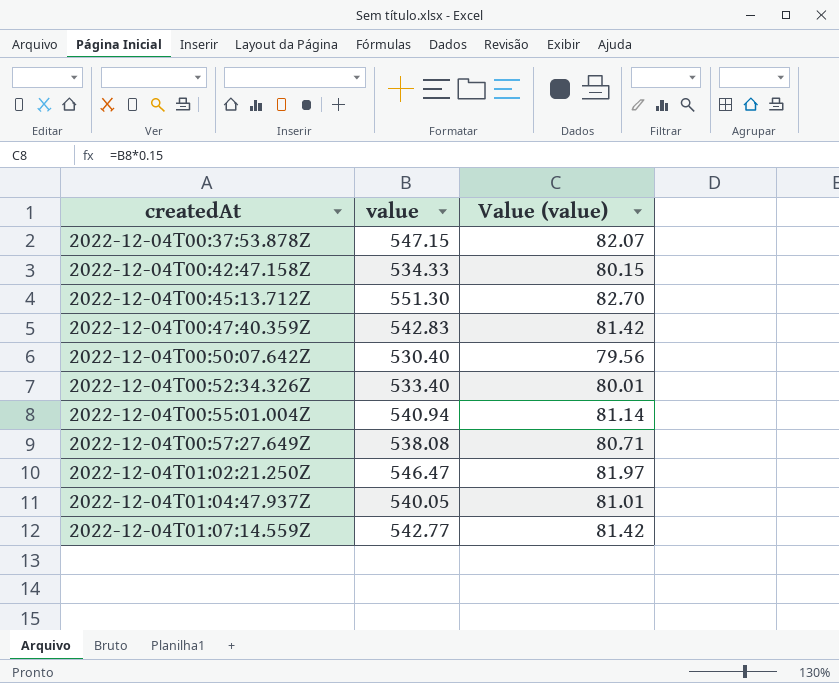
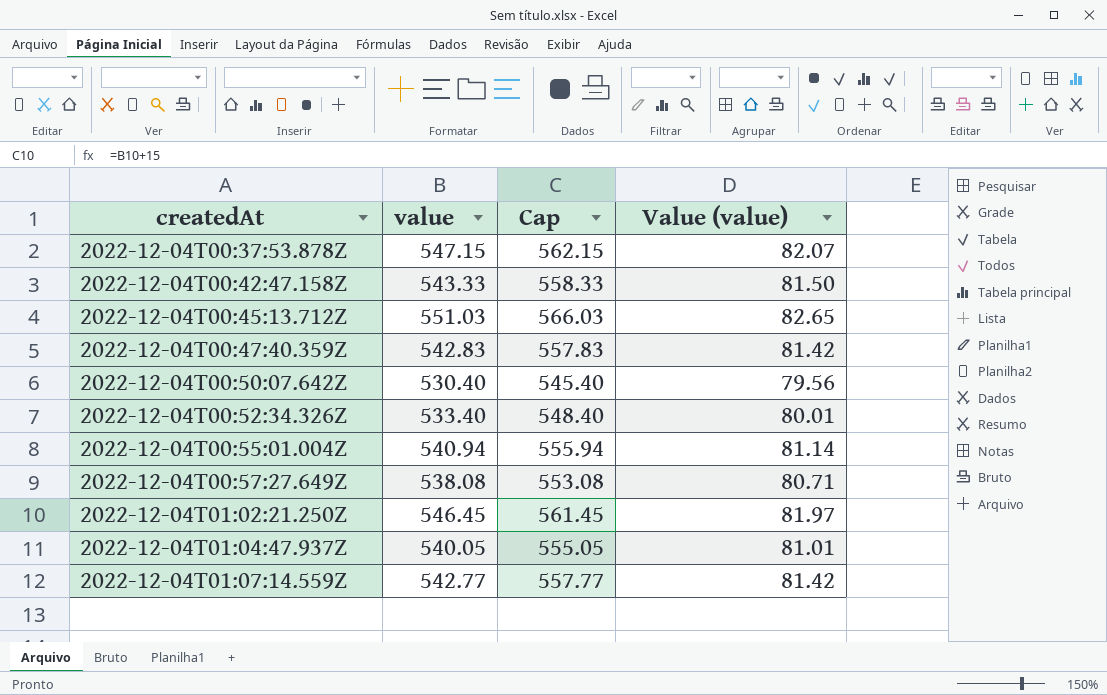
column Cap | formula: none -> [value] + 15
2022-12-04T00:42:47.158Z | value: 534.33 -> 543.33
2022-12-04T00:42:47.158Z | Value (value): 80.15 -> 81.50
2022-12-04T00:45:13.712Z | value: 551.30 -> 551.03
2022-12-04T00:45:13.712Z | Value (value): 82.70 -> 82.65
2022-12-04T01:02:21.250Z | value: 546.47 -> 546.45

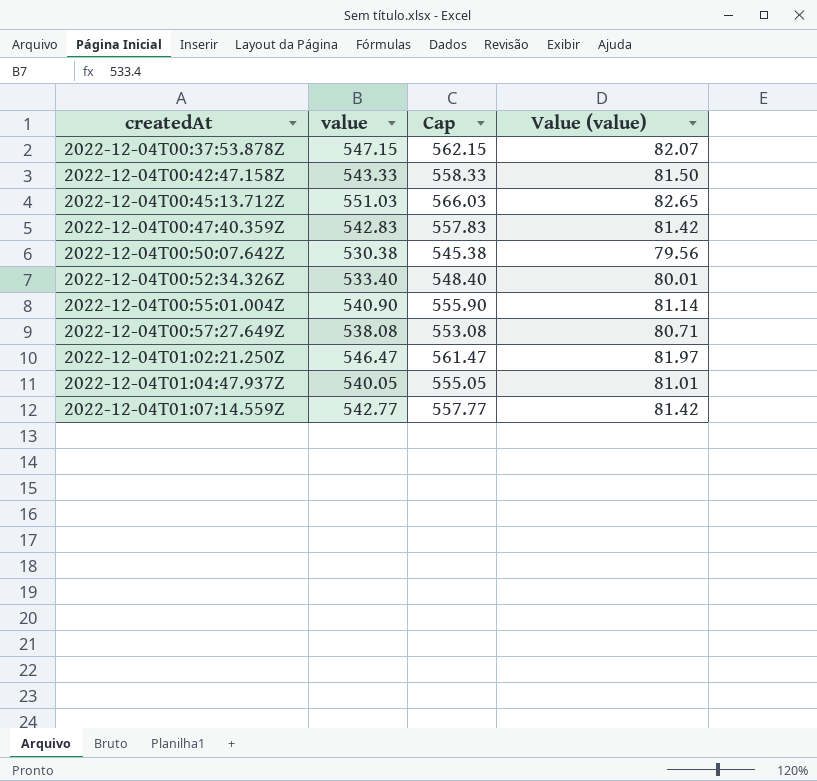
2022-12-04T00:50:07.642Z | value: 530.40 -> 530.38
2022-12-04T00:50:07.642Z | Cap: 545.40 -> 545.38
2022-12-04T00:55:01.004Z | value: 540.94 -> 540.90
2022-12-04T00:55:01.004Z | Cap: 555.94 -> 555.90
2022-12-04T01:02:21.250Z | value: 546.45 -> 546.47
2022-12-04T01:02:21.250Z | Cap: 561.45 -> 561.47

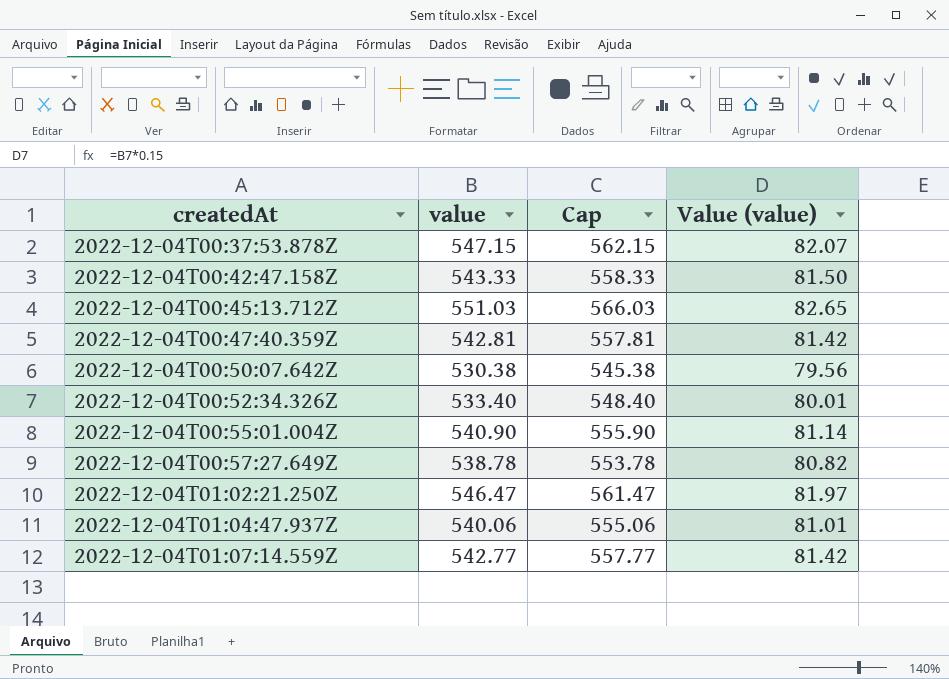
2022-12-04T00:47:40.359Z | value: 542.83 -> 542.81
2022-12-04T00:47:40.359Z | Cap: 557.83 -> 557.81
2022-12-04T00:57:27.649Z | value: 538.08 -> 538.78
2022-12-04T00:57:27.649Z | Cap: 553.08 -> 553.78
2022-12-04T00:57:27.649Z | Value (value): 80.71 -> 80.82
2022-12-04T01:04:47.937Z | value: 540.05 -> 540.06
2022-12-04T01:04:47.937Z | Cap: 555.05 -> 555.06

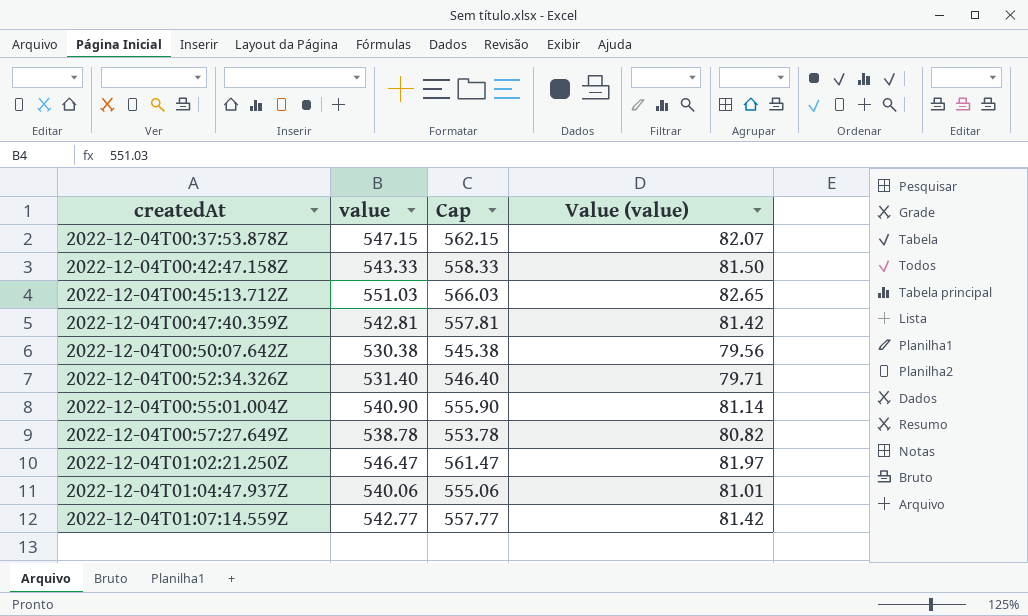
2022-12-04T00:52:34.326Z | value: 533.40 -> 531.40
2022-12-04T00:52:34.326Z | Cap: 548.40 -> 546.40
2022-12-04T00:52:34.326Z | Value (value): 80.01 -> 79.71

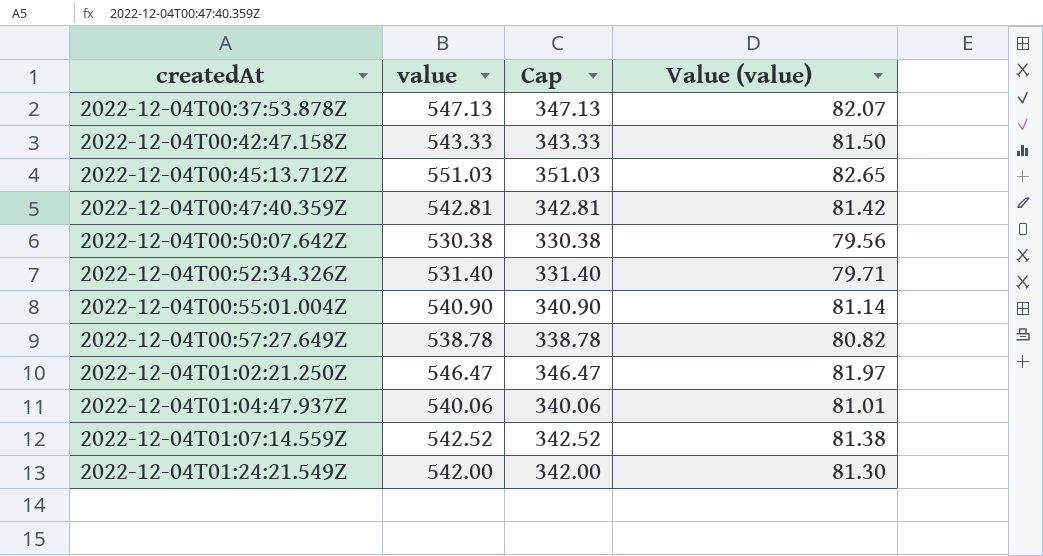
column Cap | formula: [value] + 15 -> [value] - 200
2022-12-04T00:37:53.878Z | value: 547.15 -> 547.13
2022-12-04T01:07:14.559Z | value: 542.77 -> 542.52
2022-12-04T01:07:14.559Z | Value (value): 81.42 -> 81.38
row 2022-12-04T01:24:21.549Z: none -> 542.00 | 342.00 | 81.30

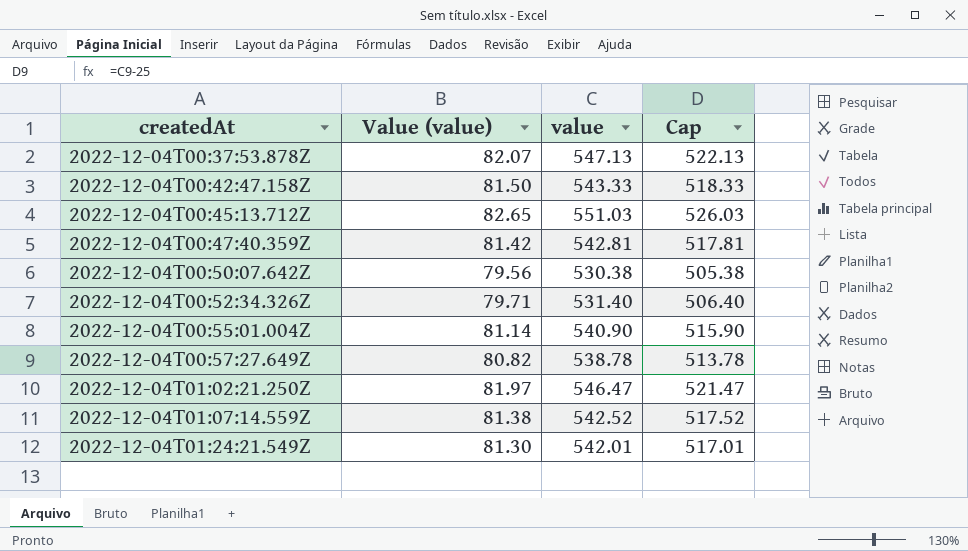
column Value (value) | position: 4 -> 2
column Cap | formula: [value] - 200 -> [value] - 25
row 2022-12-04T01:04:47.937Z: 540.06 | 340.06 | 81.01 -> none
2022-12-04T01:24:21.549Z | value: 542.00 -> 542.01

